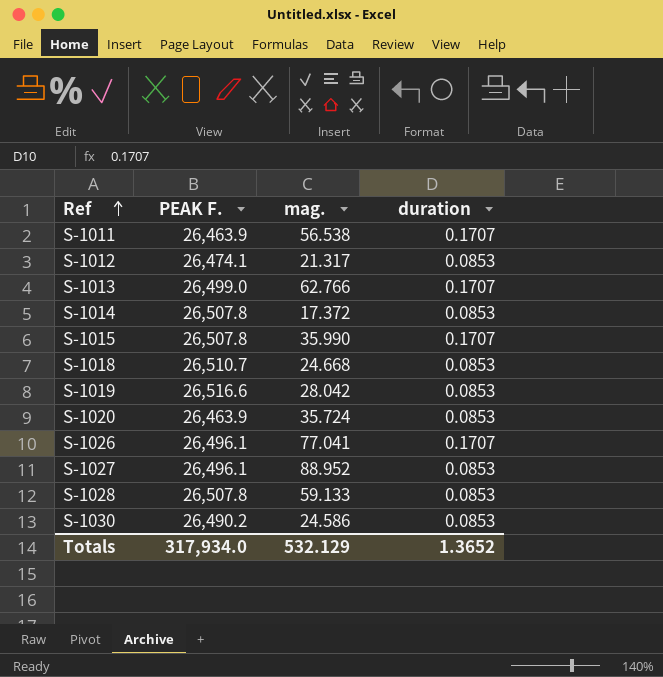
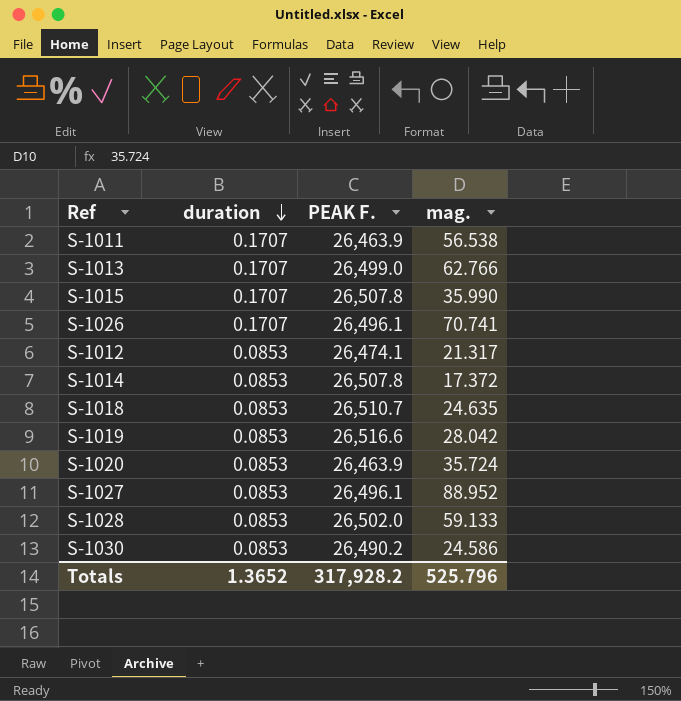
row order: Ref ascending -> duration descending
column duration | position: 4 -> 2
S-1026 | mag.: 77.041 -> 70.741
S-1018 | mag.: 24.668 -> 24.635
S-1028 | PEAK F.: 26,507.8 -> 26,502.0
Totals | PEAK F.: 317,934.0 -> 317,928.2
Totals | mag.: 532.129 -> 525.796

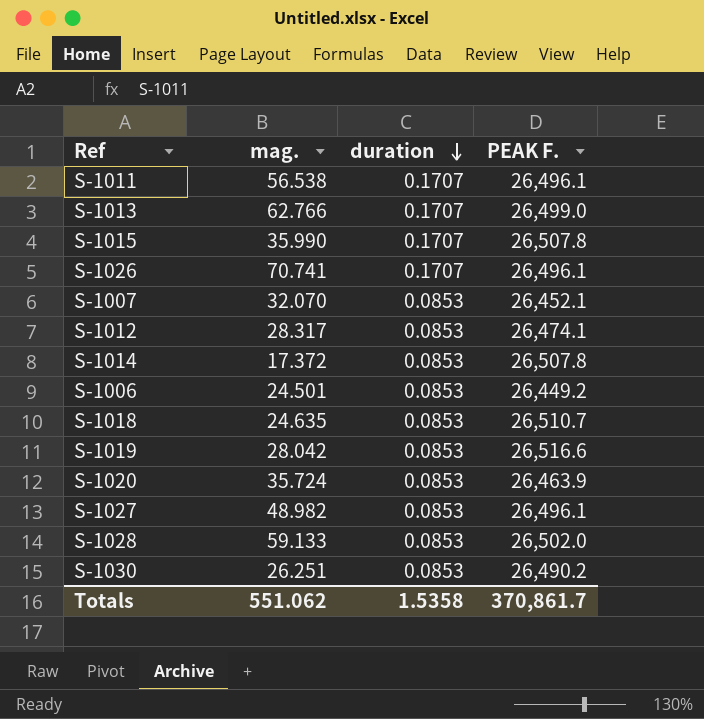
column mag. | position: 4 -> 2
S-1011 | PEAK F.: 26,463.9 -> 26,496.1
row S-1007: none -> 32.070 | 0.0853 | 26,452.1
S-1012 | mag.: 21.317 -> 28.317
row S-1006: none -> 24.501 | 0.0853 | 26,449.2
S-1027 | mag.: 88.952 -> 48.982
S-1030 | mag.: 24.586 -> 26.251
Totals | mag.: 525.796 -> 551.062
Totals | duration: 1.3652 -> 1.5358
Totals | PEAK F.: 317,928.2 -> 370,861.7

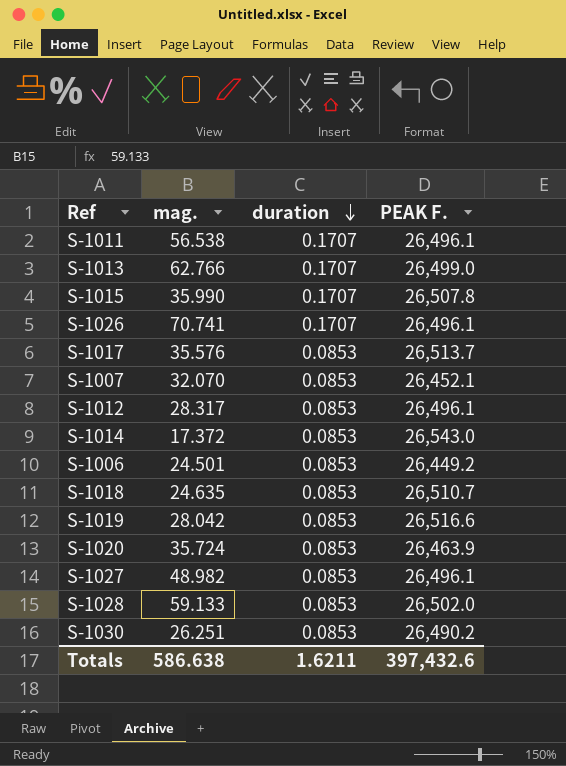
row S-1017: none -> 35.576 | 0.0853 | 26,513.7
S-1012 | PEAK F.: 26,474.1 -> 26,496.1
S-1014 | PEAK F.: 26,507.8 -> 26,543.0
Totals | mag.: 551.062 -> 586.638
Totals | duration: 1.5358 -> 1.6211
Totals | PEAK F.: 370,861.7 -> 397,432.6

